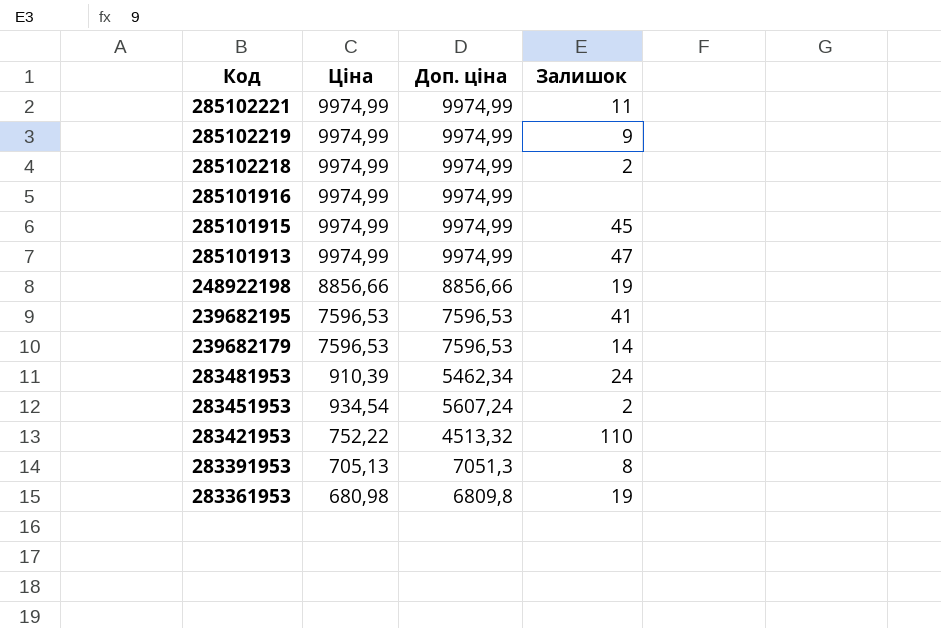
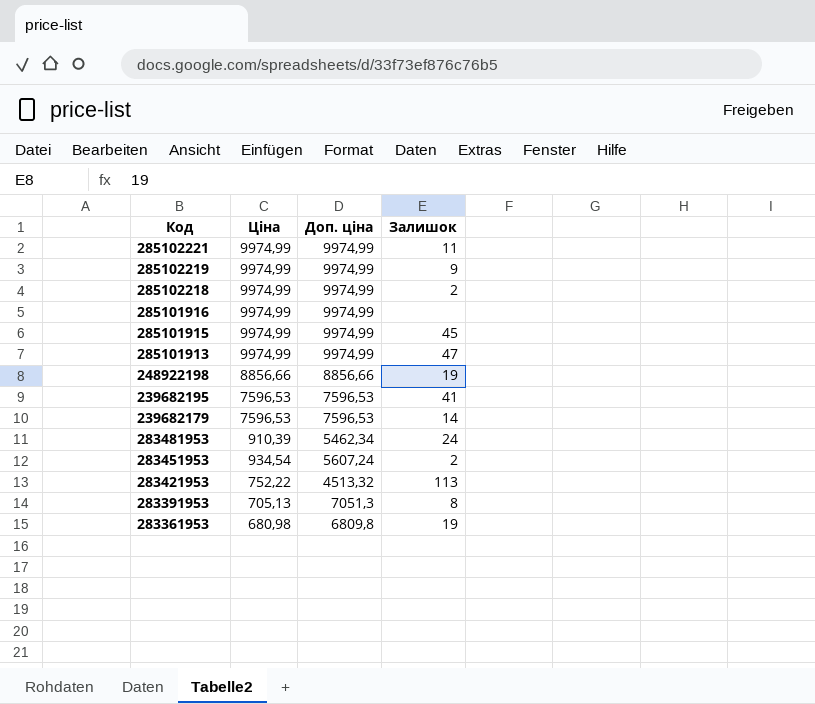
283421953 | Залишок: 110 -> 113

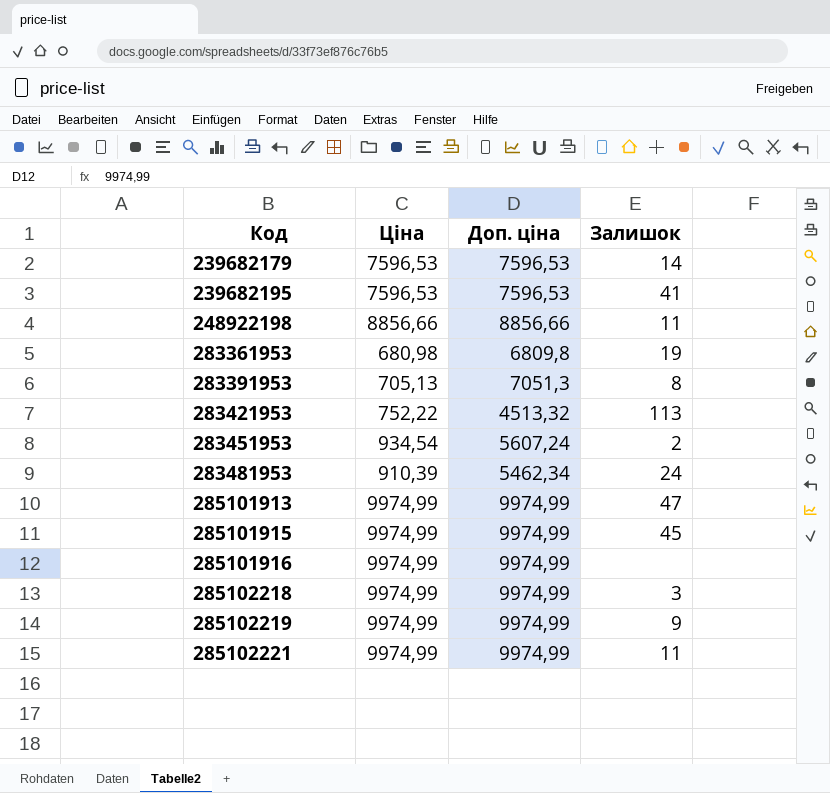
row order: none -> Код ascending
248922198 | Залишок: 19 -> 11
285102218 | Залишок: 2 -> 3

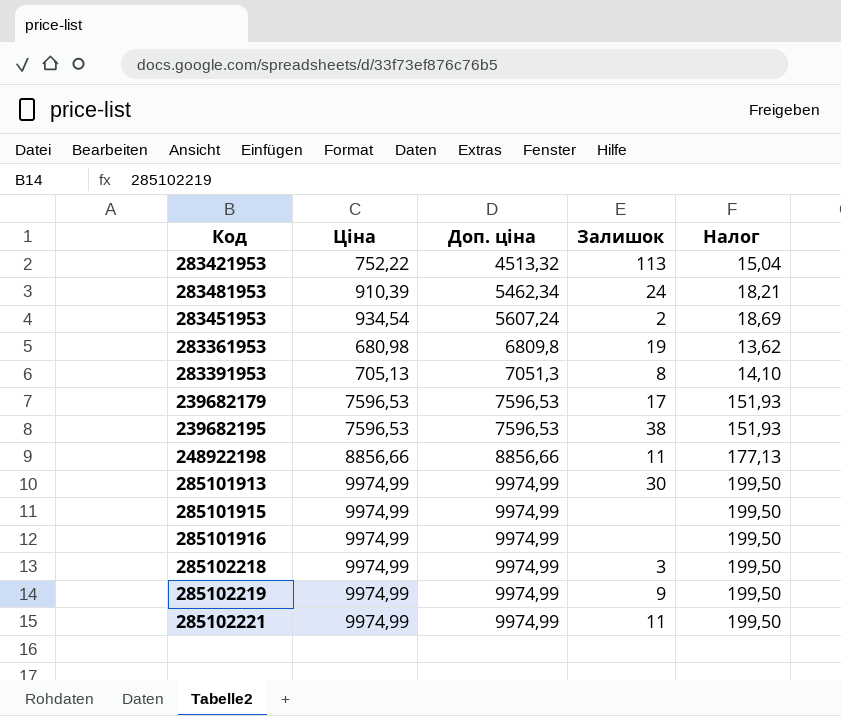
row order: Код ascending -> Доп. ціна ascending
column Налог | formula: none -> [Ціна] * 0,02
239682179 | Залишок: 14 -> 17
239682195 | Залишок: 41 -> 38
285101913 | Залишок: 47 -> 30
285101915 | Залишок: 45 -> none

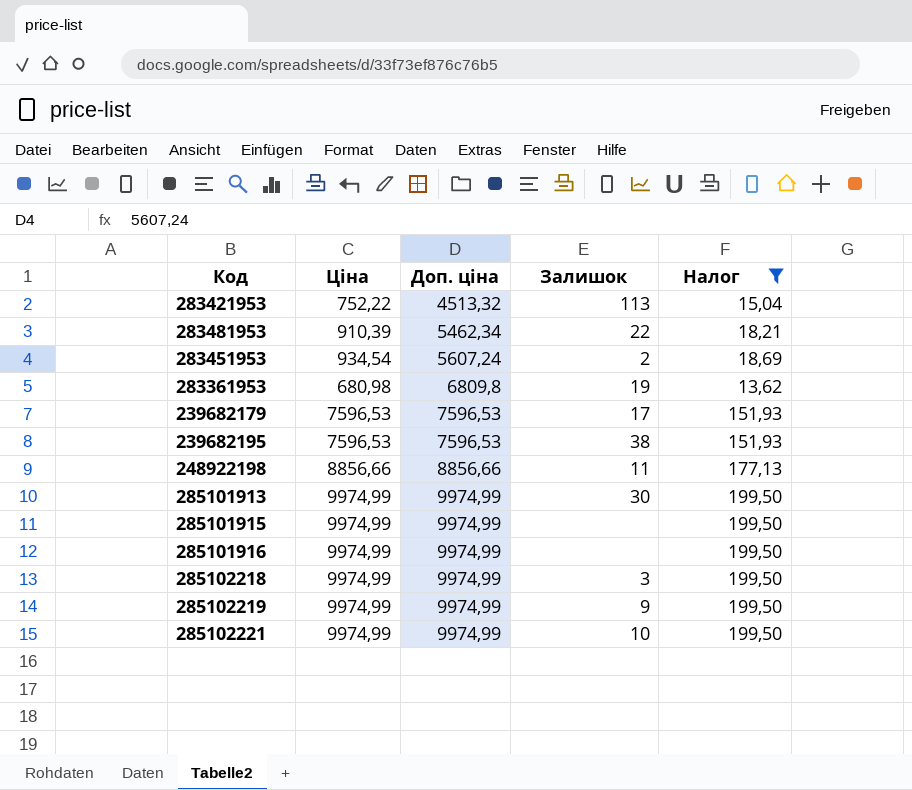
filter: none -> Налог != 14,10
283481953 | Залишок: 24 -> 22
285102221 | Залишок: 11 -> 10

